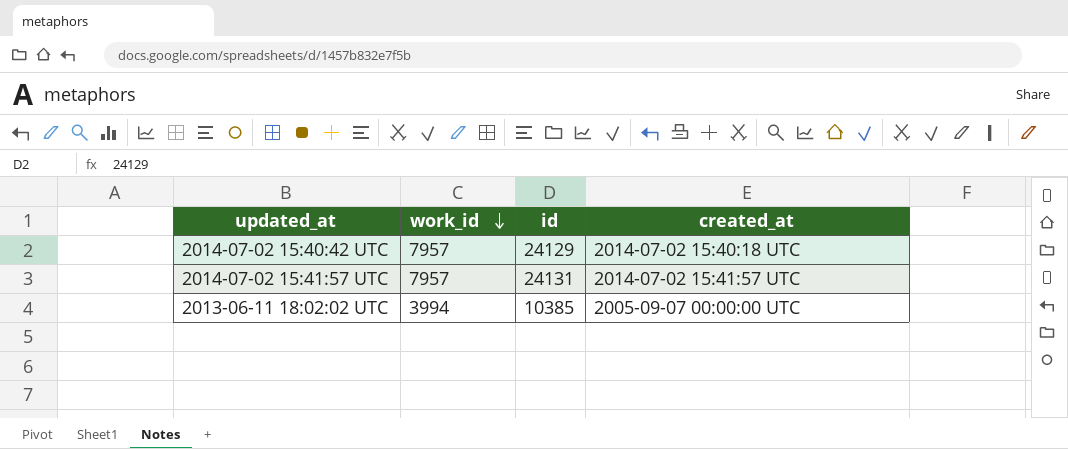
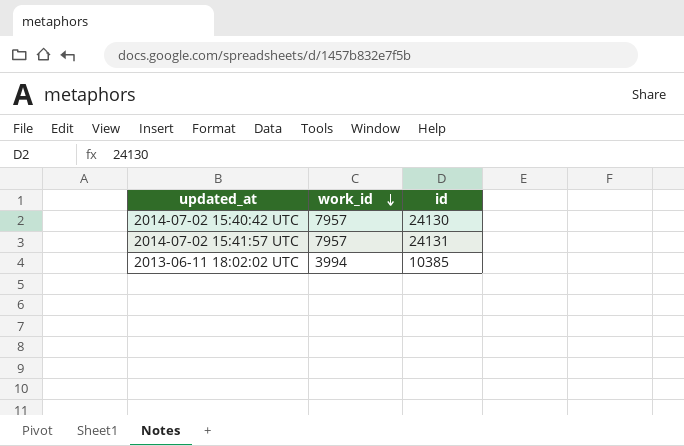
column created_at | position: 4 -> none
2014-07-02 15:40:42 UTC | id: 24129 -> 24130

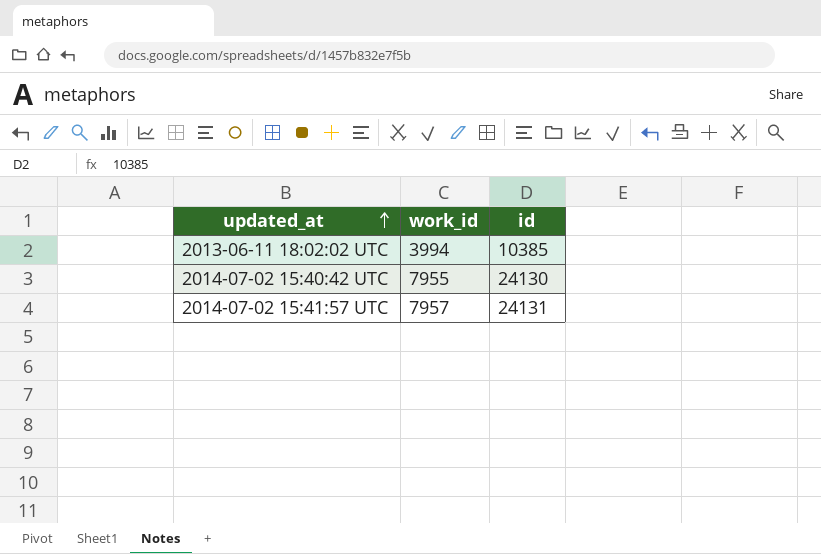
row order: work_id descending -> updated_at ascending
2014-07-02 15:40:42 UTC | work_id: 7957 -> 7955

